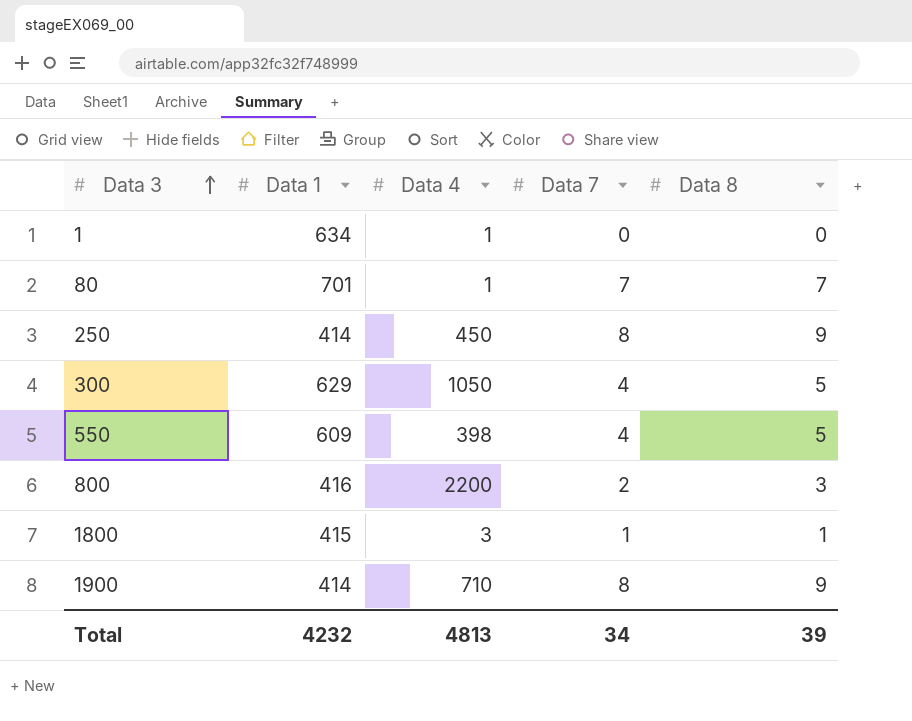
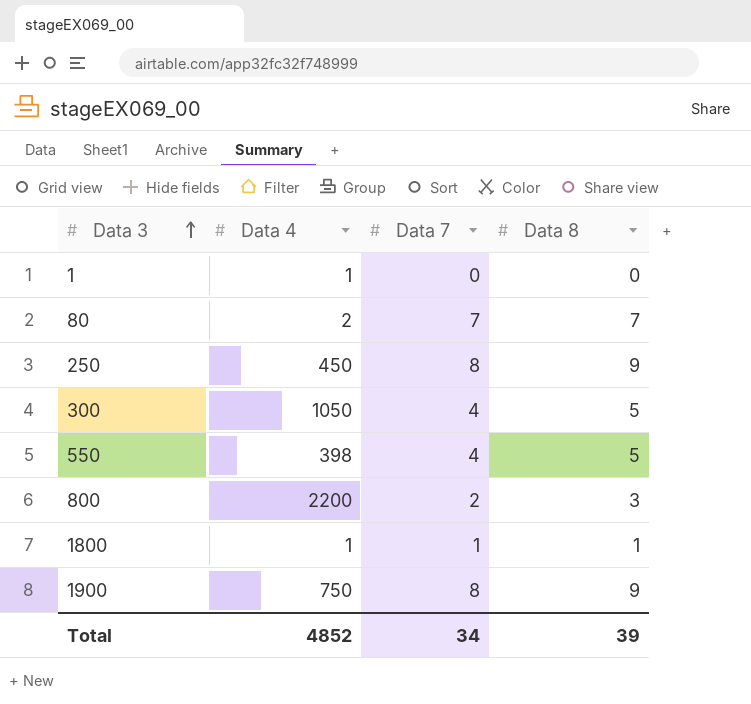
column Data 1 | position: 2 -> none
80 | Data 4: 1 -> 2
1800 | Data 4: 3 -> 1
1900 | Data 4: 710 -> 750
Total | Data 4: 4813 -> 4852

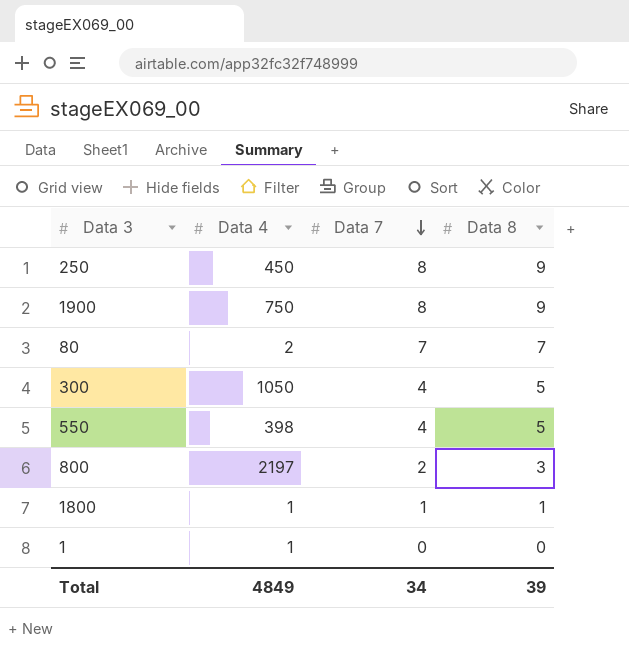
row order: Data 3 ascending -> Data 7 descending
800 | Data 4: 2200 -> 2197
Total | Data 4: 4852 -> 4849

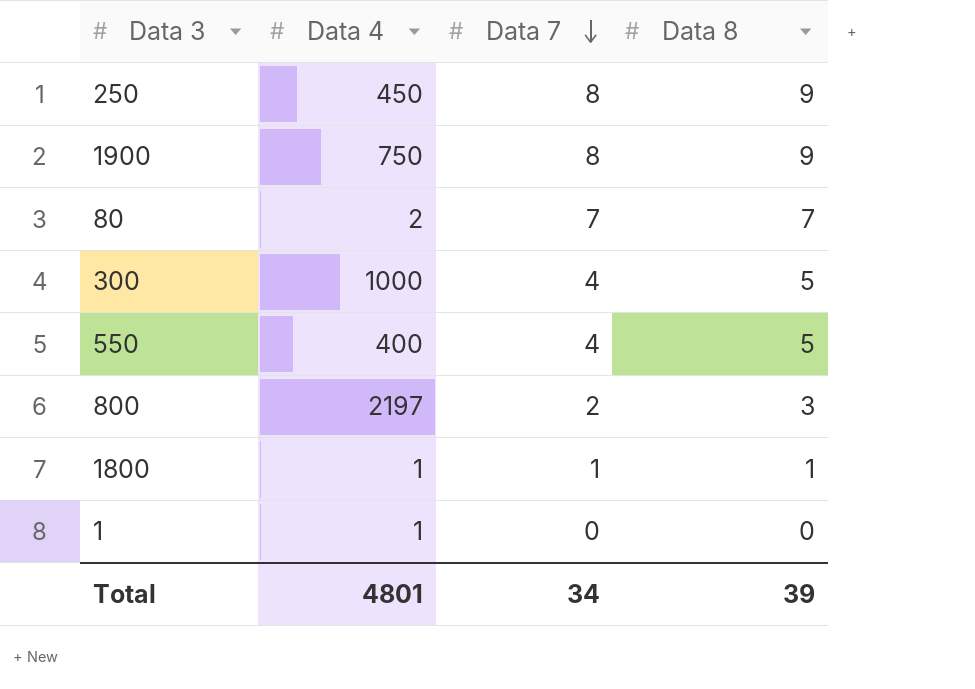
300 | Data 4: 1050 -> 1000
550 | Data 4: 398 -> 400
Total | Data 4: 4849 -> 4801

